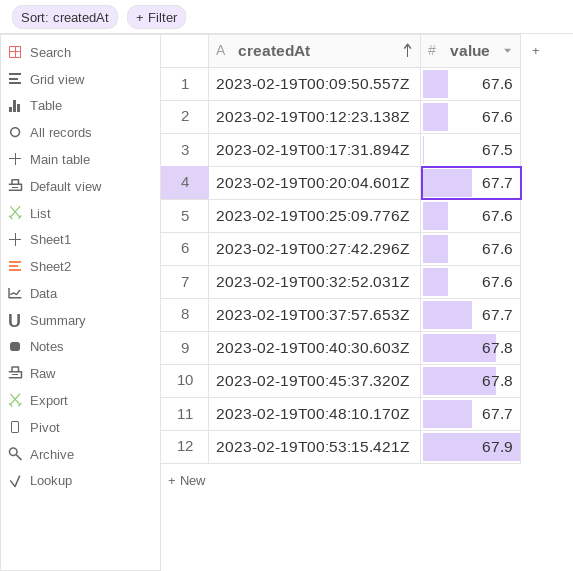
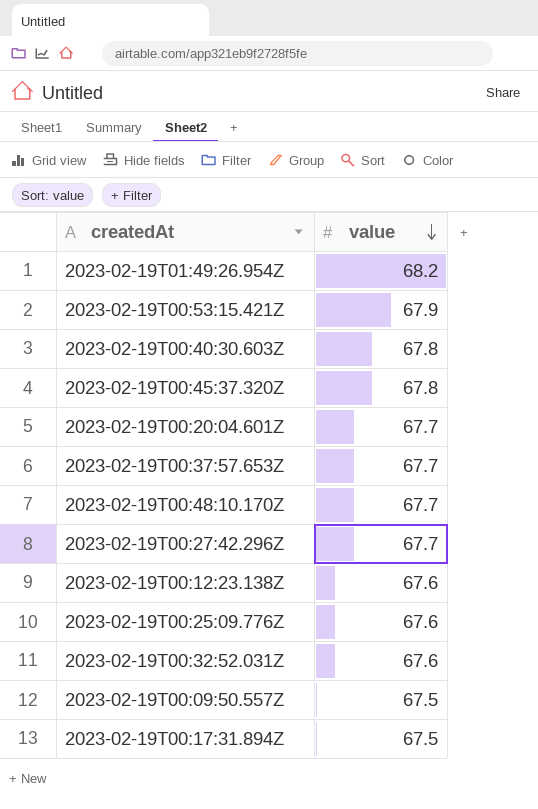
row order: createdAt ascending -> value descending
row 2023-02-19T01:49:26.954Z: none -> 68.2
2023-02-19T00:27:42.296Z | value: 67.6 -> 67.7
2023-02-19T00:09:50.557Z | value: 67.6 -> 67.5

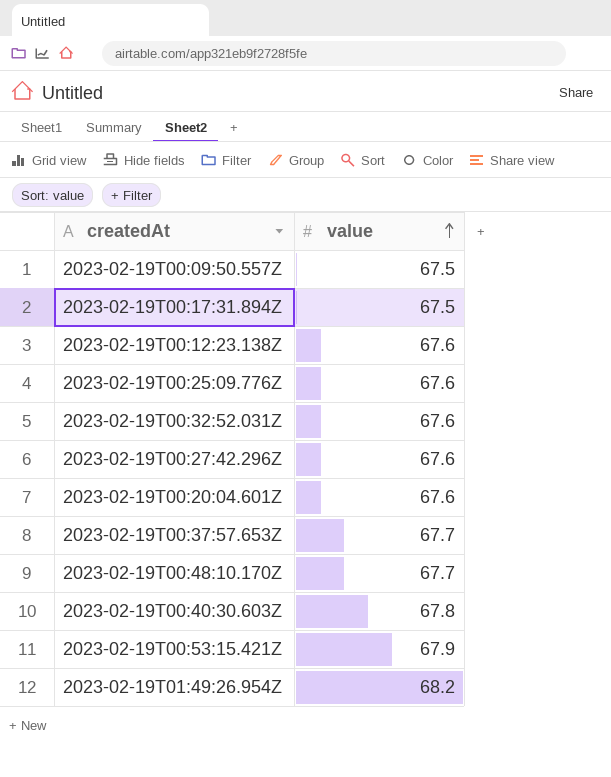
row order: value descending -> value ascending
row 2023-02-19T00:45:37.320Z: 67.8 -> none
2023-02-19T00:27:42.296Z | value: 67.7 -> 67.6
2023-02-19T00:20:04.601Z | value: 67.7 -> 67.6

